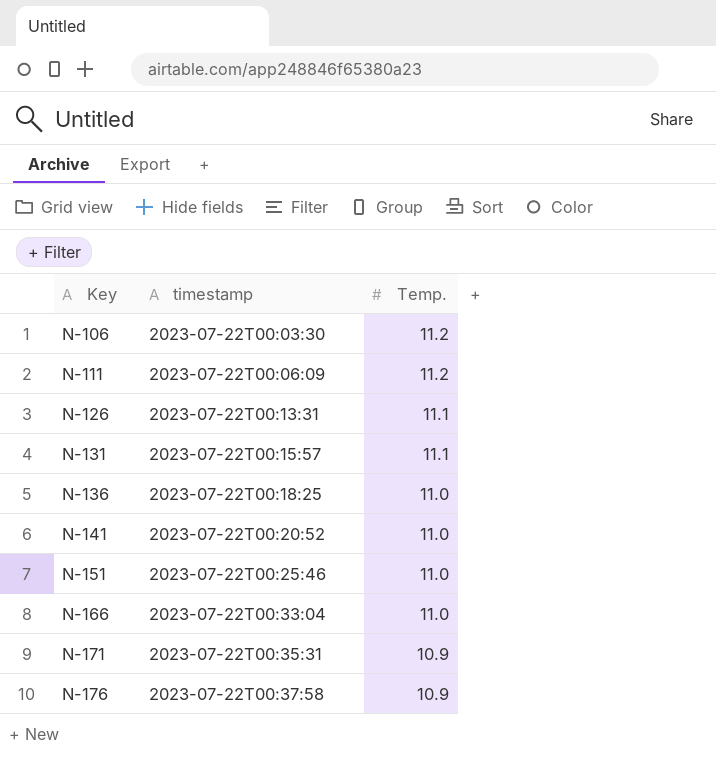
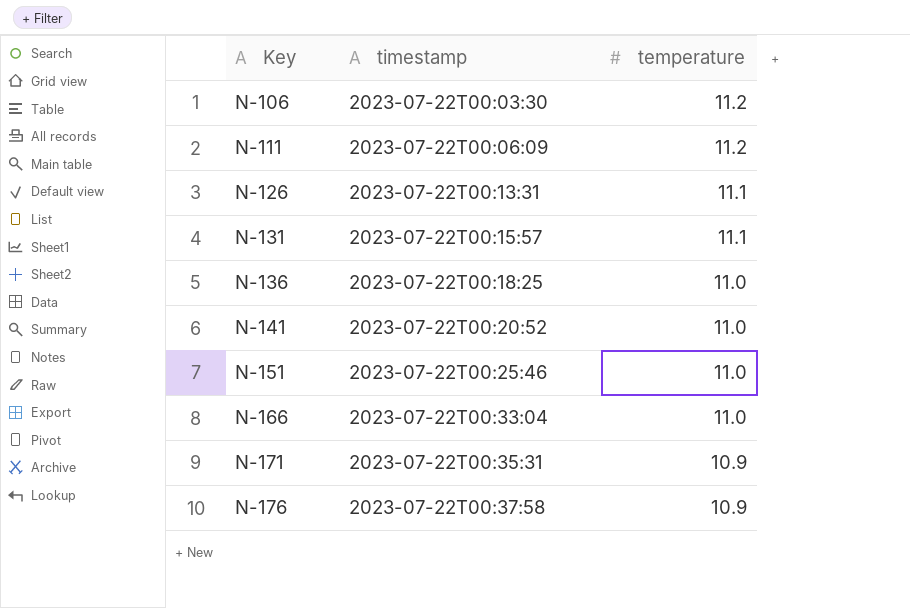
column name: Temp. -> temperature

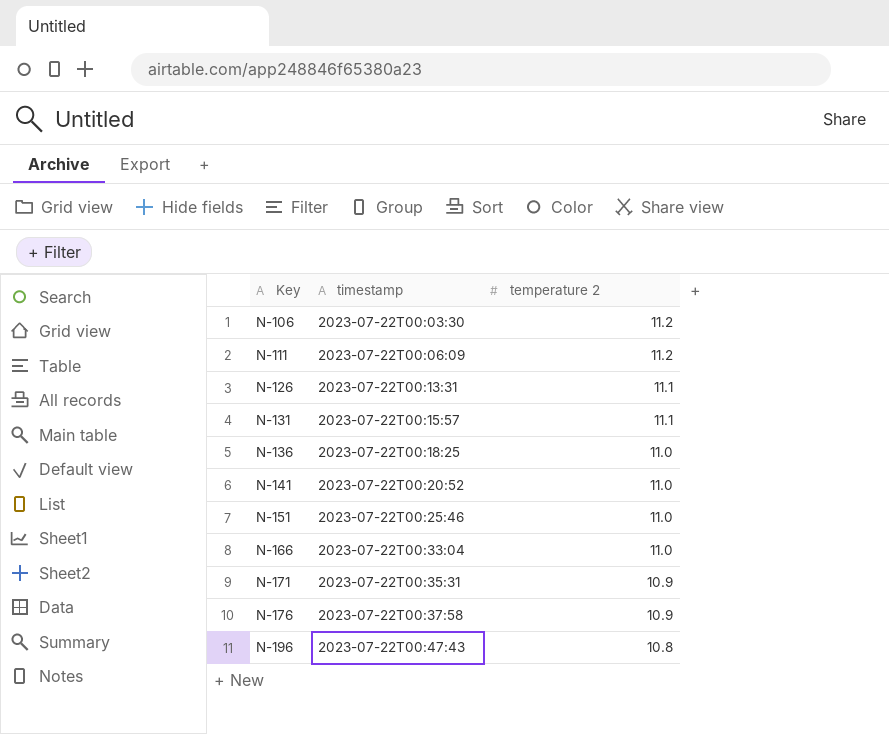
column name: temperature -> temperature 2
row N-196: none -> 2023-07-22T00:47:43 | 10.8

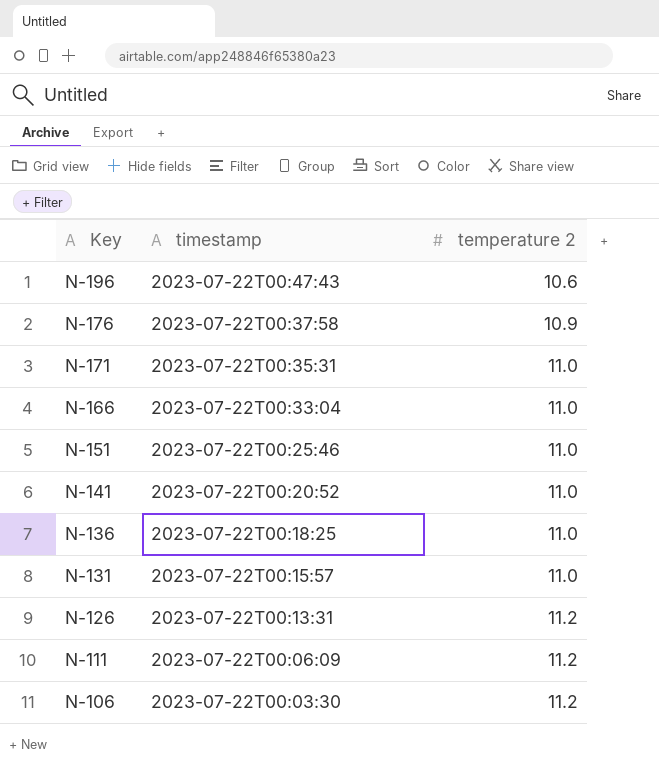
row order: Key ascending -> Key descending
N-196 | temperature 2: 10.8 -> 10.6
N-171 | temperature 2: 10.9 -> 11.0
N-131 | temperature 2: 11.1 -> 11.0
N-126 | temperature 2: 11.1 -> 11.2

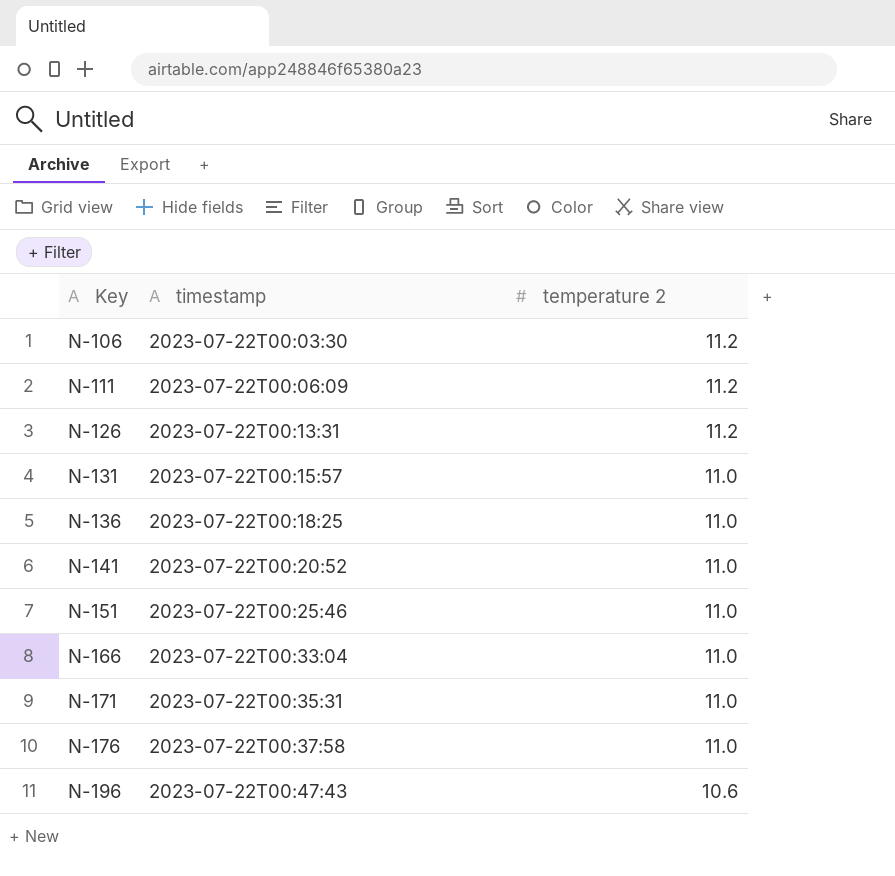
row order: Key descending -> Key ascending
N-176 | temperature 2: 10.9 -> 11.0

